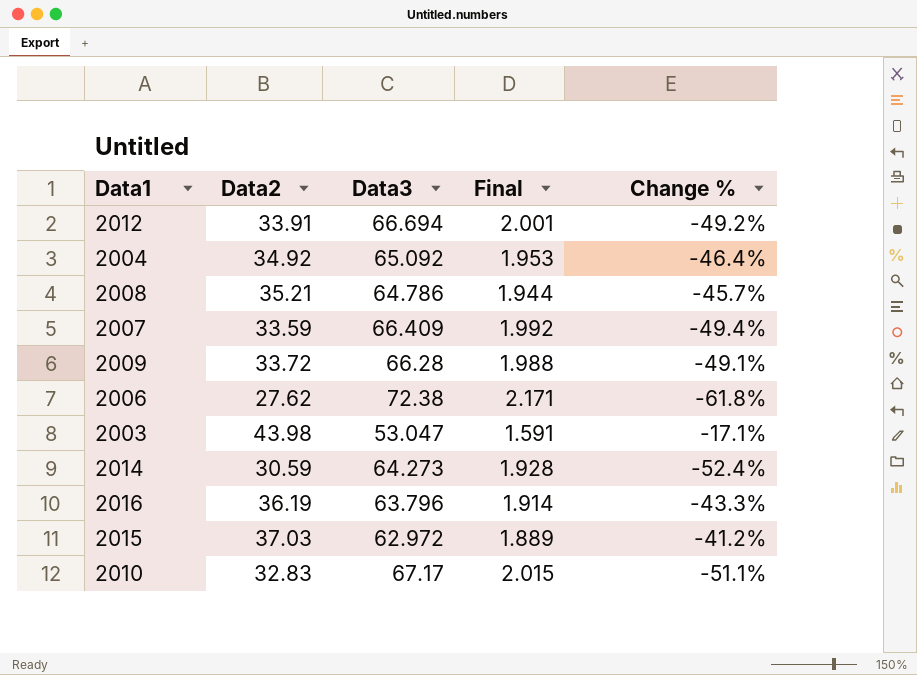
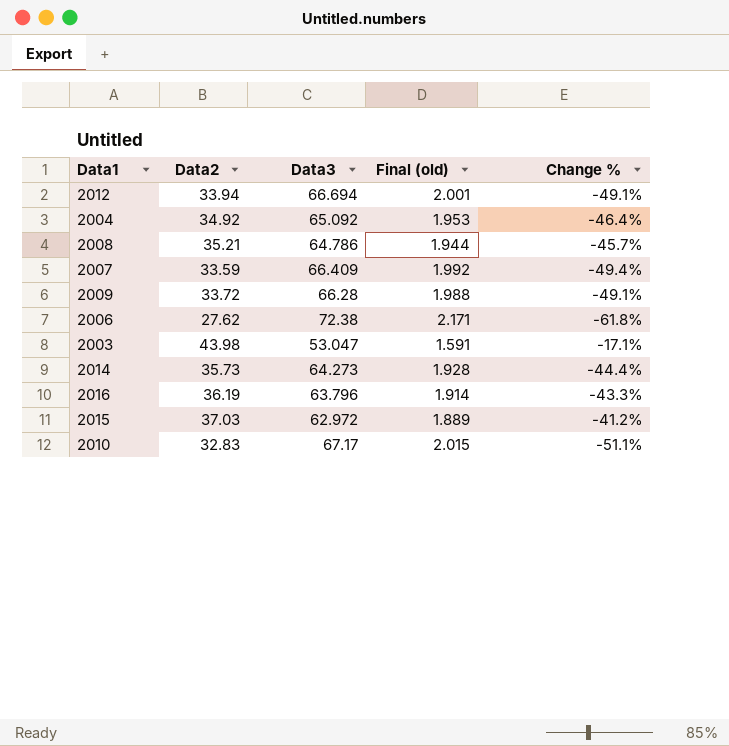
column name: Final -> Final (old)
2012 | Data2: 33.91 -> 33.94
2012 | Change %: -49.2% -> -49.1%
2014 | Data2: 30.59 -> 35.73
2014 | Change %: -52.4% -> -44.4%

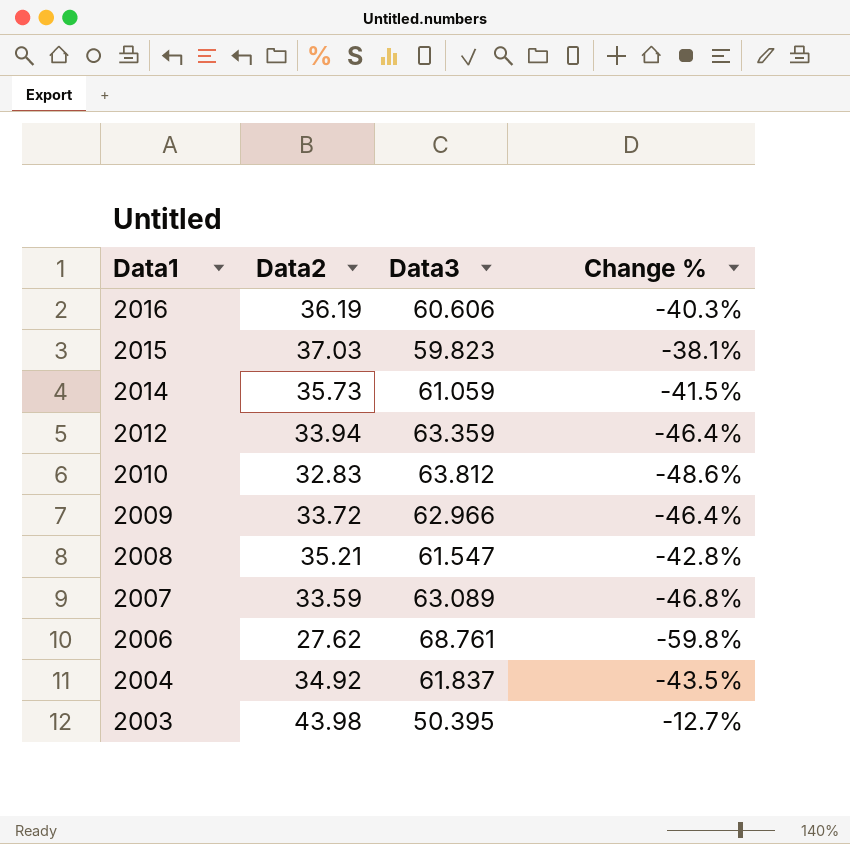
row order: none -> Data1 descending
column Final (old) | formula: [Data3] * 0.03 -> none
2016 | Data3: 63.796 -> 60.606
2016 | Change %: -43.3% -> -40.3%
2015 | Data3: 62.972 -> 59.823
2015 | Change %: -41.2% -> -38.1%
2014 | Data3: 64.273 -> 61.059
2014 | Change %: -44.4% -> -41.5%
2012 | Data3: 66.694 -> 63.359
2012 | Change %: -49.1% -> -46.4%
2010 | Data3: 67.17 -> 63.812
2010 | Change %: -51.1% -> -48.6%
2009 | Data3: 66.28 -> 62.966
2009 | Change %: -49.1% -> -46.4%
2008 | Data3: 64.786 -> 61.547
2008 | Change %: -45.7% -> -42.8%
2007 | Data3: 66.409 -> 63.089
2007 | Change %: -49.4% -> -46.8%
2006 | Data3: 72.38 -> 68.761
2006 | Change %: -61.8% -> -59.8%
2004 | Data3: 65.092 -> 61.837
2004 | Change %: -46.4% -> -43.5%
2003 | Data3: 53.047 -> 50.395
2003 | Change %: -17.1% -> -12.7%

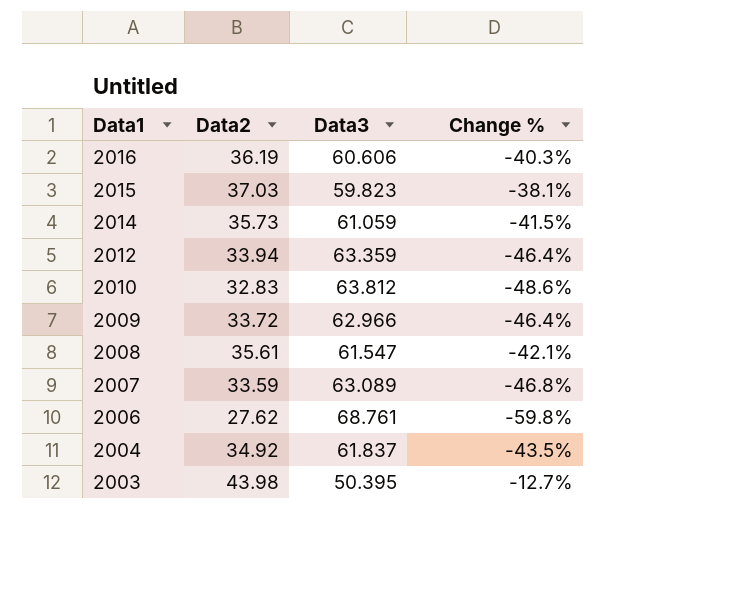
2008 | Data2: 35.21 -> 35.61
2008 | Change %: -42.8% -> -42.1%

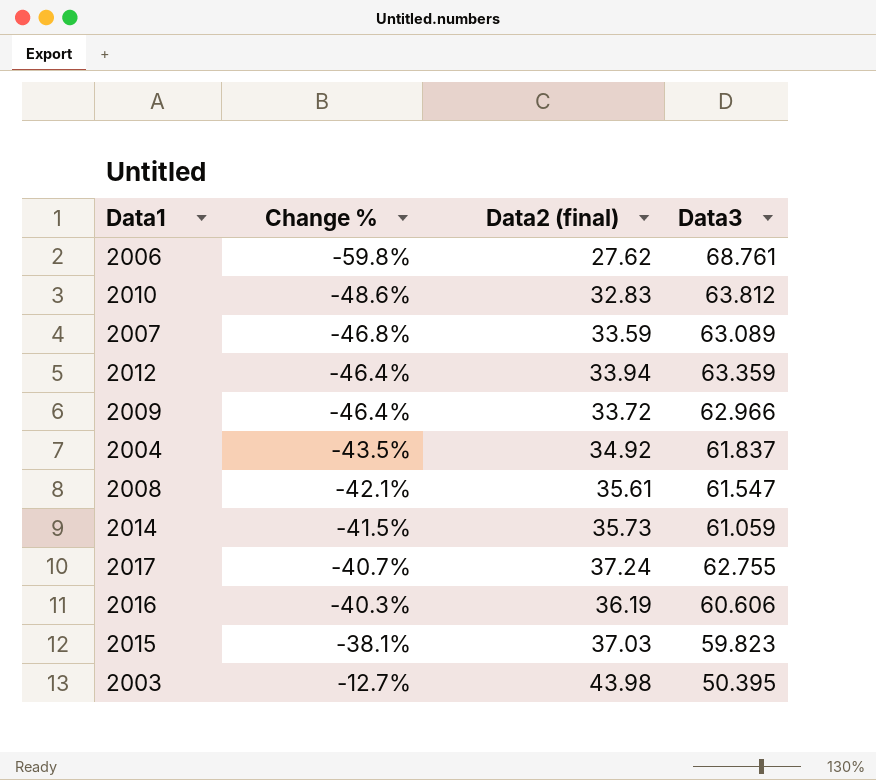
row order: Data1 descending -> Change % ascending
column Change % | position: 4 -> 2
column name: Data2 -> Data2 (final)
row 2017: none -> -40.7% | 37.24 | 62.755

